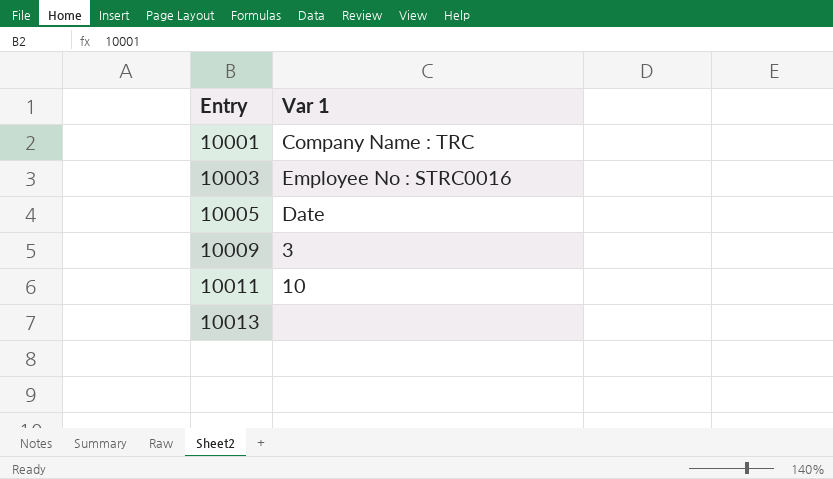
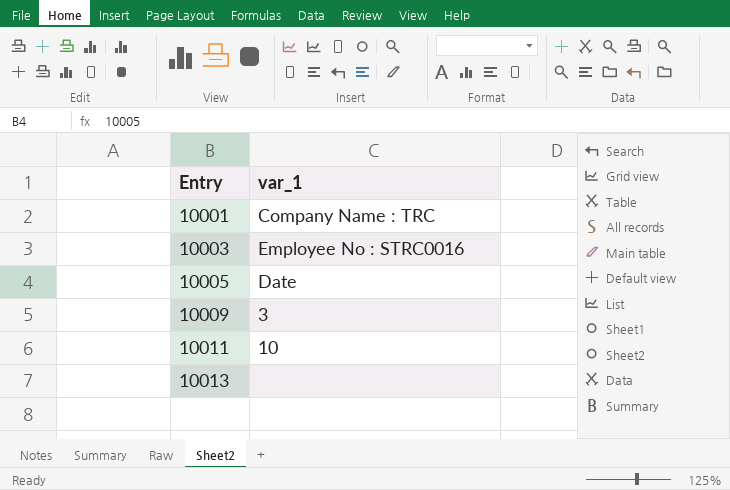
column name: Var 1 -> var_1

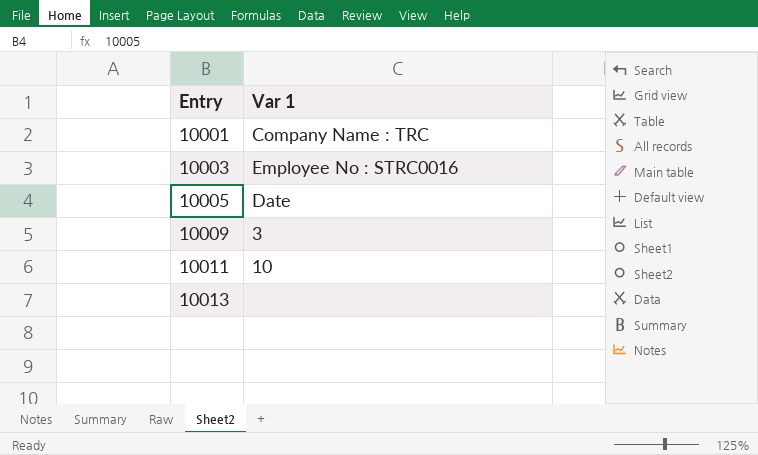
column name: var_1 -> Var 1

